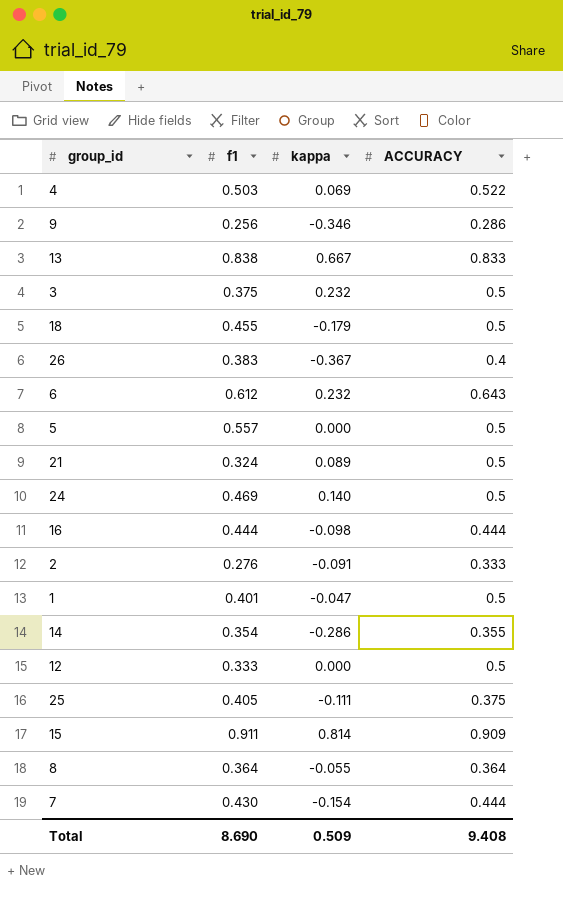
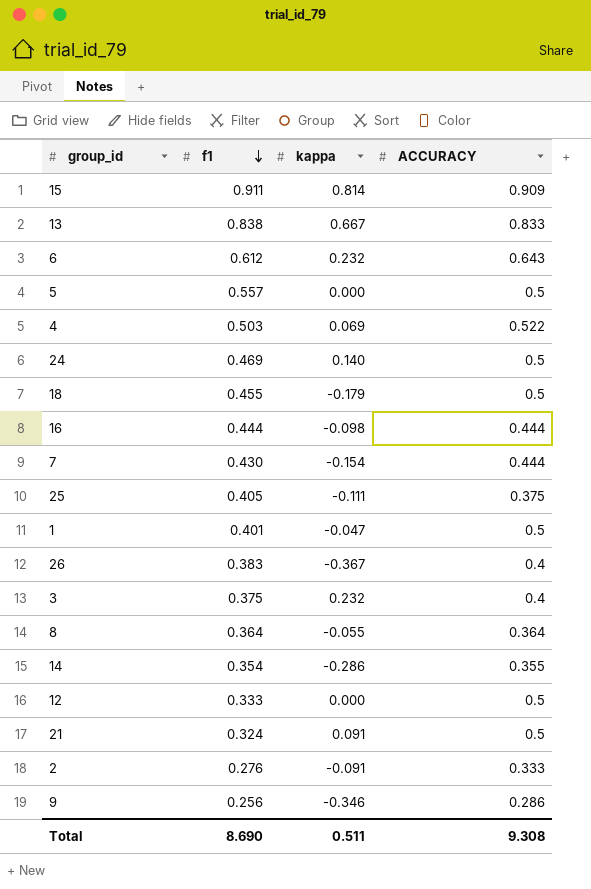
row order: none -> f1 descending
3 | ACCURACY: 0.5 -> 0.4
21 | kappa: 0.089 -> 0.091
Total | kappa: 0.509 -> 0.511
Total | ACCURACY: 9.408 -> 9.308

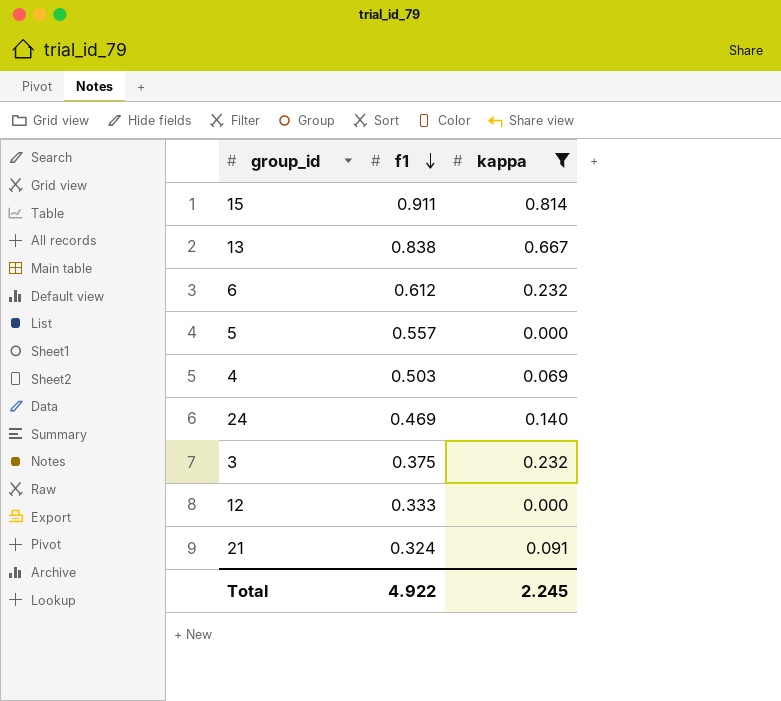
filter: none -> kappa >= 0.000
column ACCURACY | position: 4 -> none
Total | f1: 8.690 -> 4.922
Total | kappa: 0.511 -> 2.245

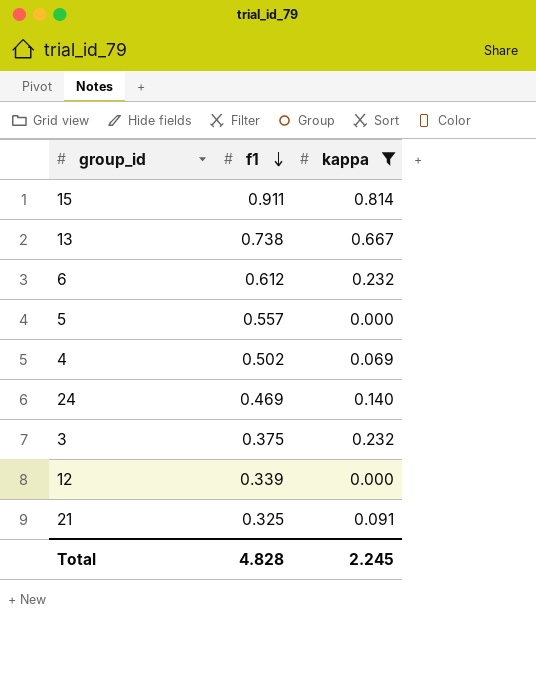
13 | f1: 0.838 -> 0.738
4 | f1: 0.503 -> 0.502
12 | f1: 0.333 -> 0.339
21 | f1: 0.324 -> 0.325
Total | f1: 4.922 -> 4.828

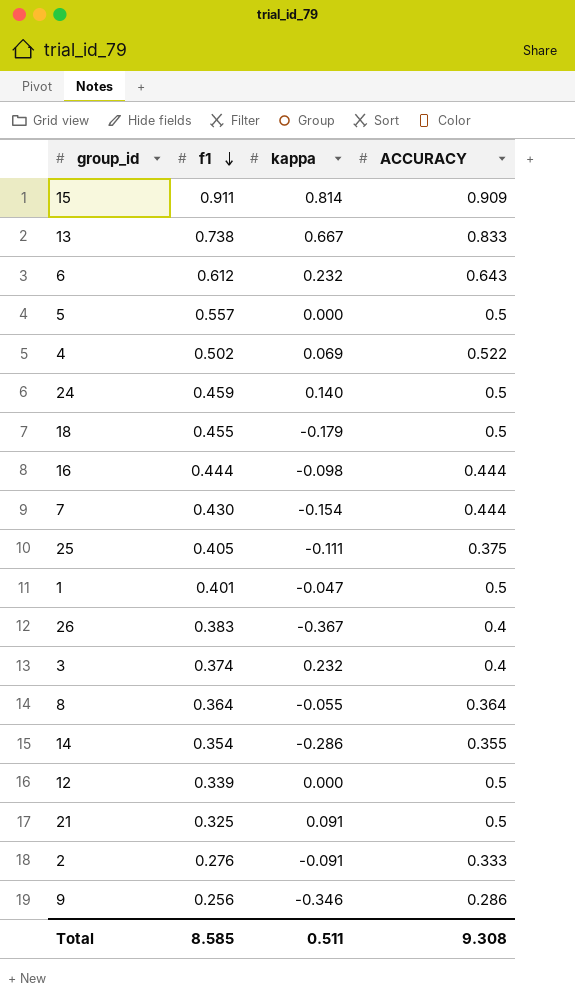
filter: kappa >= 0.000 -> none
column ACCURACY | position: none -> 4
24 | f1: 0.469 -> 0.459
3 | f1: 0.375 -> 0.374
Total | f1: 4.828 -> 8.585
Total | kappa: 2.245 -> 0.511

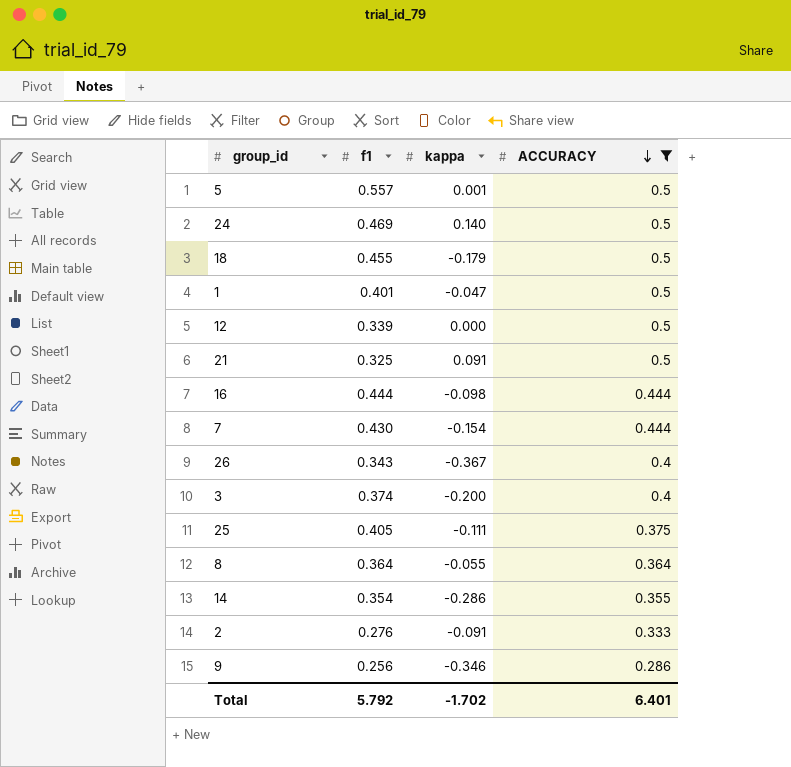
filter: none -> ACCURACY <= 0.5
row order: f1 descending -> ACCURACY descending
5 | kappa: 0.000 -> 0.001
24 | f1: 0.459 -> 0.469
26 | f1: 0.383 -> 0.343
3 | kappa: 0.232 -> -0.200
Total | f1: 8.585 -> 5.792
Total | kappa: 0.511 -> -1.702
Total | ACCURACY: 9.308 -> 6.401

